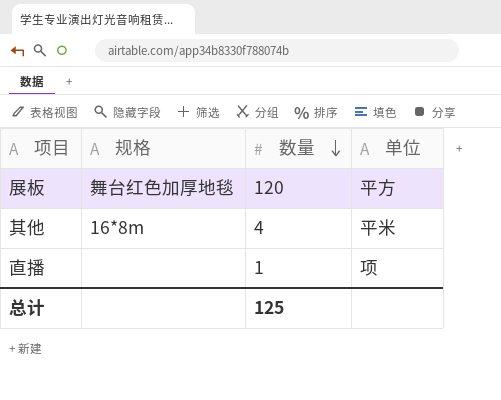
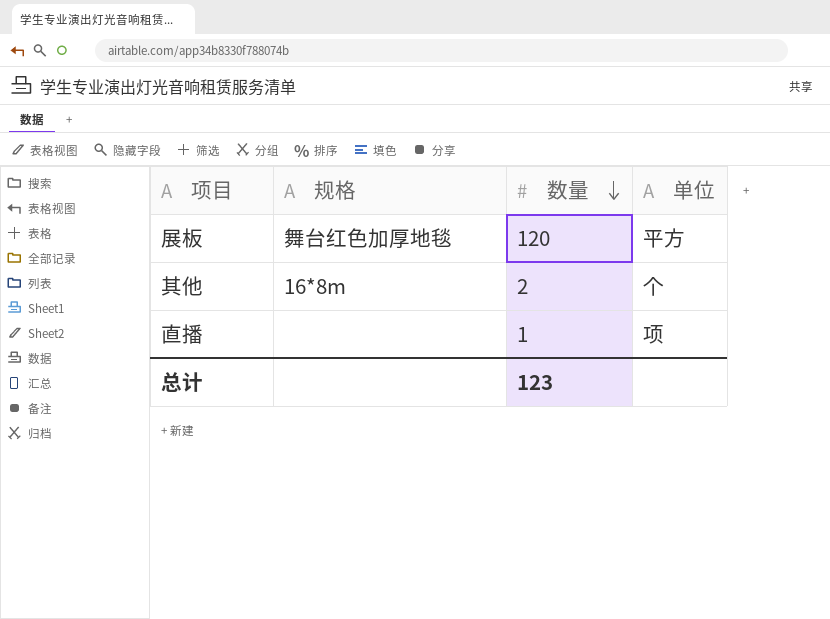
其他 | 数量: 4 -> 2
其他 | 单位: 平米 -> 个
总计 | 数量: 125 -> 123

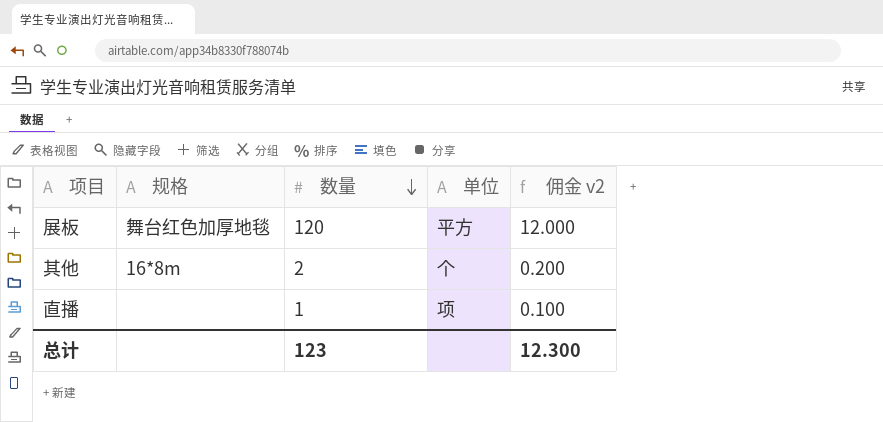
column 佣金 v2 | formula: none -> [数量] * 0.1

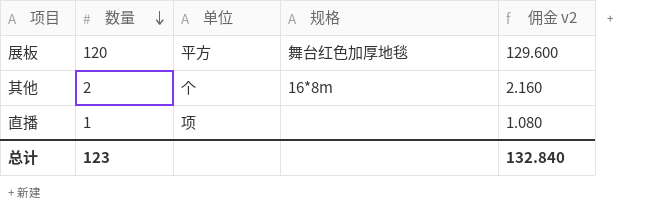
column 规格 | position: 2 -> 4
column 佣金 v2 | formula: [数量] * 0.1 -> [数量] * 1.08
总计 | 佣金 v2: 12.300 -> 132.840

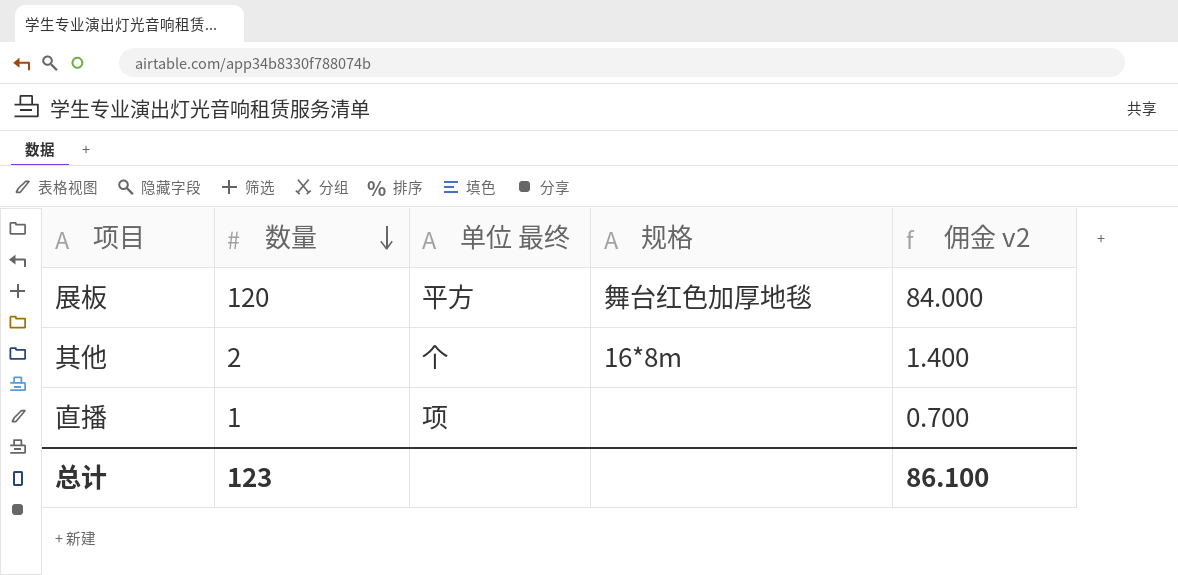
column name: 单位 -> 单位 最终
column 佣金 v2 | formula: [数量] * 1.08 -> [数量] * 0.7
总计 | 佣金 v2: 132.840 -> 86.100

